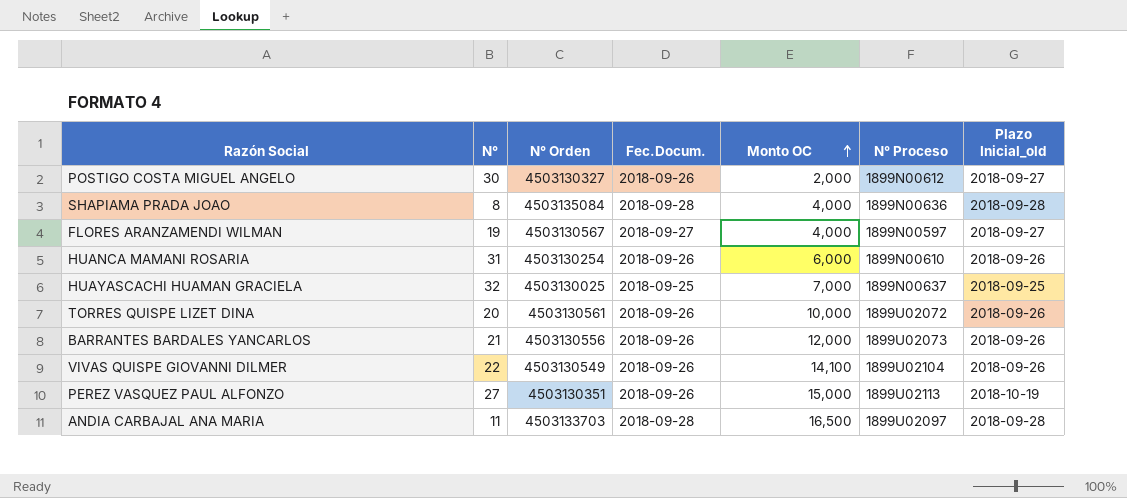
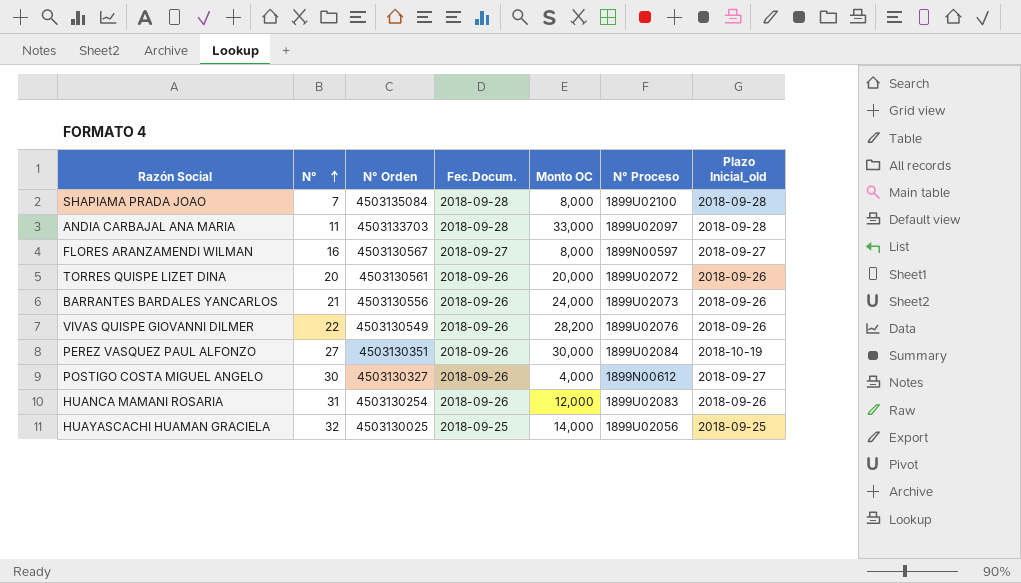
row order: Monto OC ascending -> N° ascending
SHAPIAMA PRADA JOAO | N°: 8 -> 7
SHAPIAMA PRADA JOAO | Monto OC: 4,000 -> 8,000
SHAPIAMA PRADA JOAO | N° Proceso: 1899N00636 -> 1899U02100
ANDIA CARBAJAL ANA MARIA | Monto OC: 16,500 -> 33,000
FLORES ARANZAMENDI WILMAN | N°: 19 -> 16
FLORES ARANZAMENDI WILMAN | Monto OC: 4,000 -> 8,000
TORRES QUISPE LIZET DINA | Monto OC: 10,000 -> 20,000
BARRANTES BARDALES YANCARLOS | Monto OC: 12,000 -> 24,000
VIVAS QUISPE GIOVANNI DILMER | Monto OC: 14,100 -> 28,200
VIVAS QUISPE GIOVANNI DILMER | N° Proceso: 1899U02104 -> 1899U02076
PEREZ VASQUEZ PAUL ALFONZO | Monto OC: 15,000 -> 30,000
PEREZ VASQUEZ PAUL ALFONZO | N° Proceso: 1899U02113 -> 1899U02084
POSTIGO COSTA MIGUEL ANGELO | Monto OC: 2,000 -> 4,000
HUANCA MAMANI ROSARIA | Monto OC: 6,000 -> 12,000
HUANCA MAMANI ROSARIA | N° Proceso: 1899N00610 -> 1899U02083
HUAYASCACHI HUAMAN GRACIELA | Monto OC: 7,000 -> 14,000
HUAYASCACHI HUAMAN GRACIELA | N° Proceso: 1899N00637 -> 1899U02056

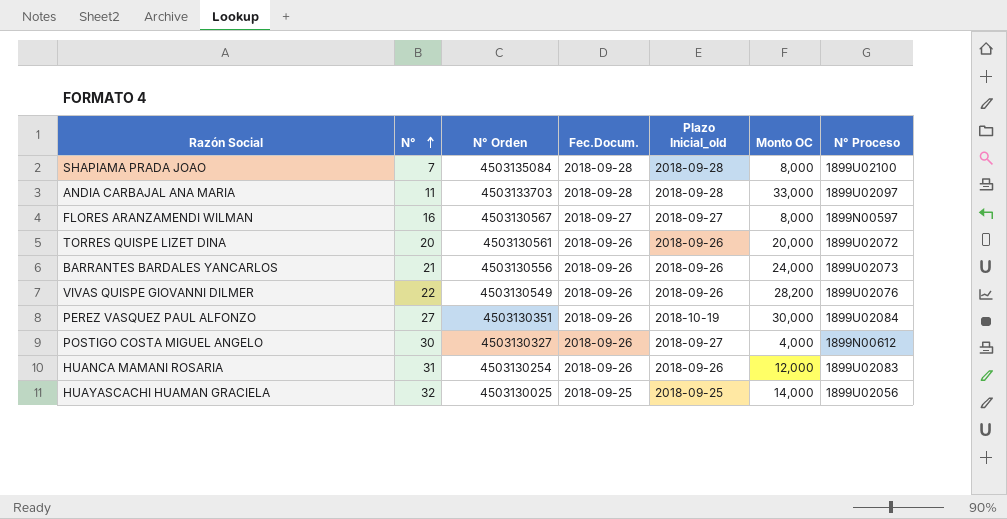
column Plazo Inicial_old | position: 7 -> 5

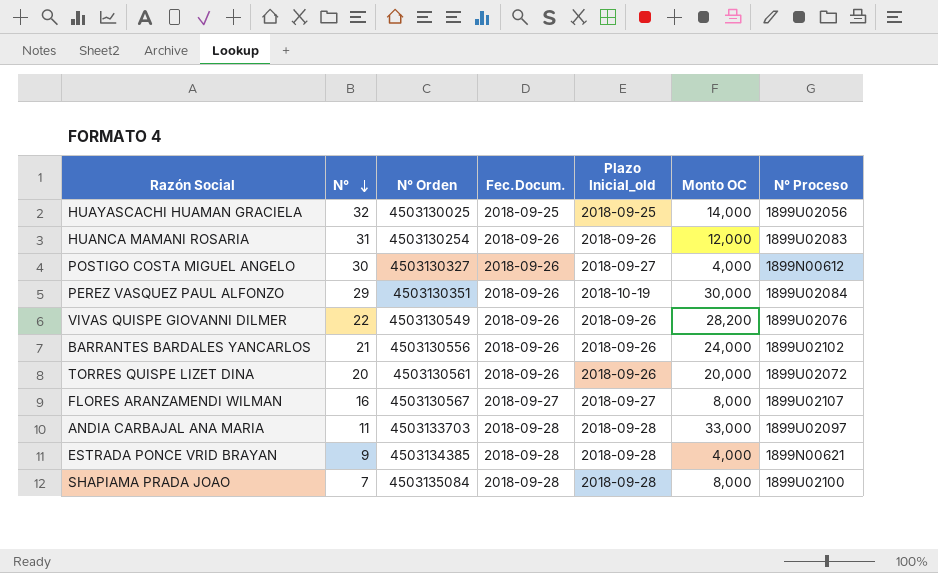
row order: N° ascending -> N° descending
PEREZ VASQUEZ PAUL ALFONZO | N°: 27 -> 29
BARRANTES BARDALES YANCARLOS | N° Proceso: 1899U02073 -> 1899U02102
FLORES ARANZAMENDI WILMAN | N° Proceso: 1899N00597 -> 1899U02107
row ESTRADA PONCE VRID BRAYAN: none -> 9 | 4503134385 | 2018-09-28 | 2018-09-28 | 4,000 | 1899N00621

